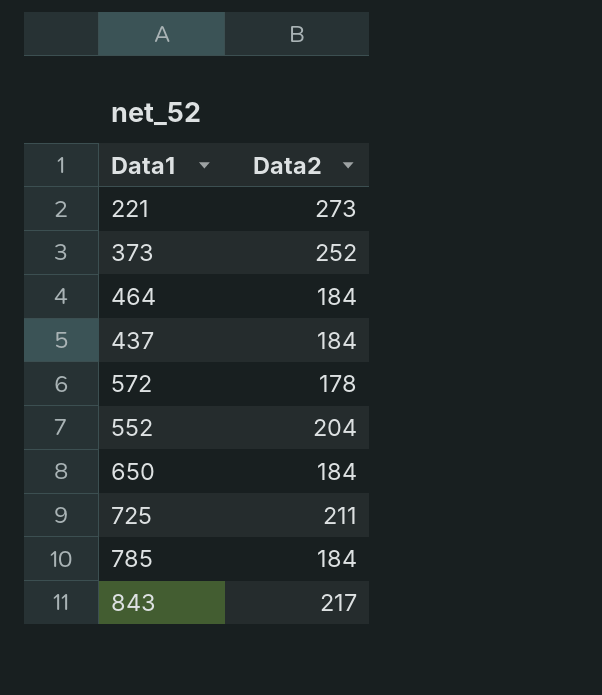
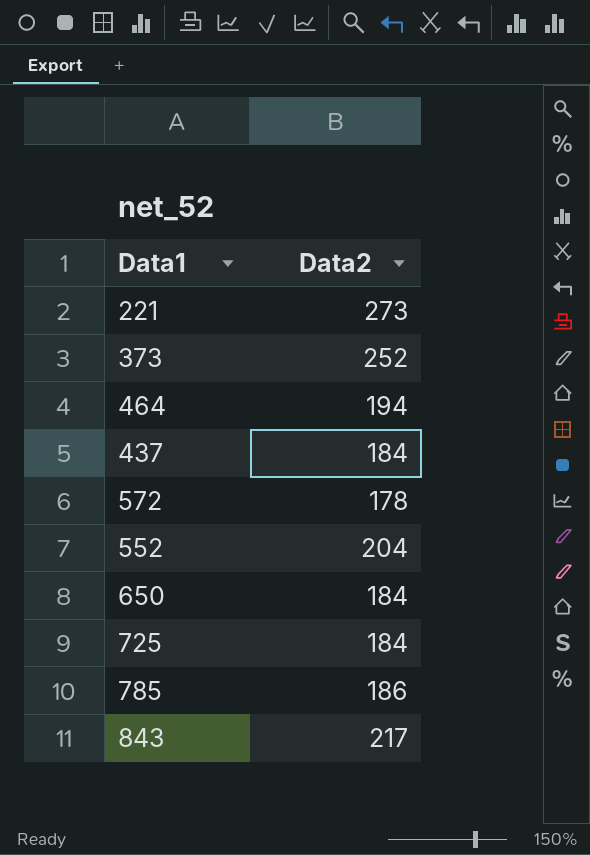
464 | Data2: 184 -> 194
725 | Data2: 211 -> 184
785 | Data2: 184 -> 186

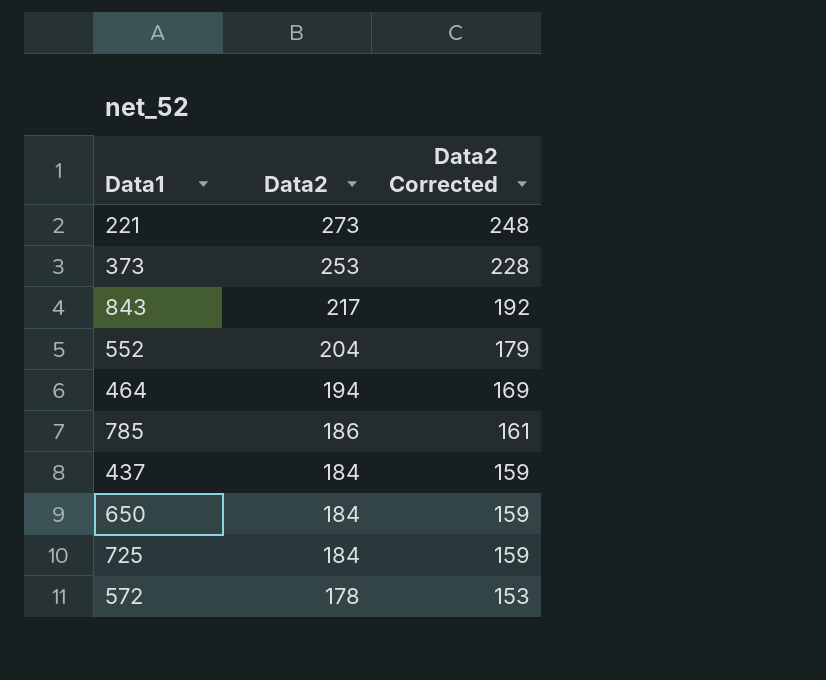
row order: none -> Data2 descending
column Data2 Corrected | formula: none -> [Data2] - 25
373 | Data2: 252 -> 253

